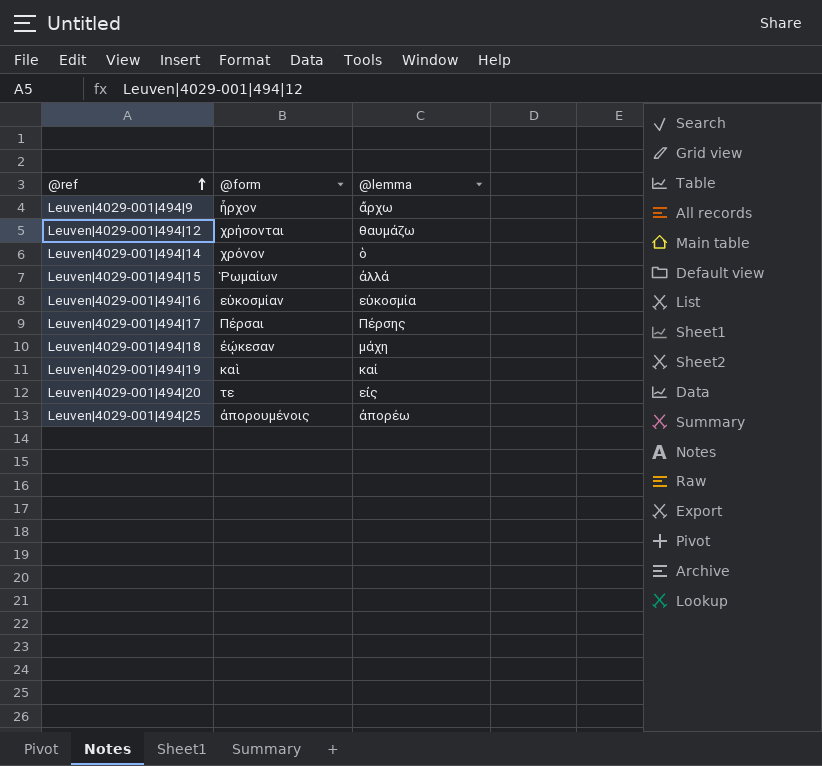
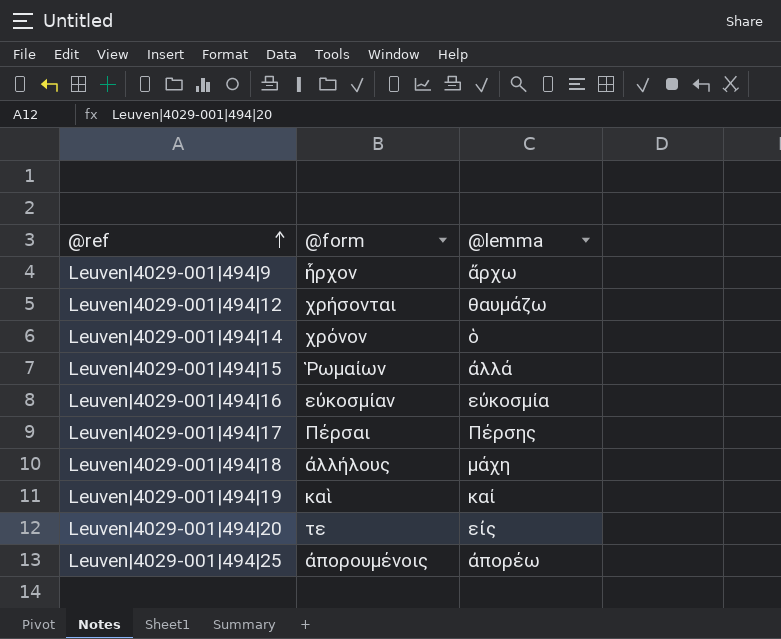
Leuven|4029-001|494|18 | @form: ἐῴκεσαν -> ἀλλήλους

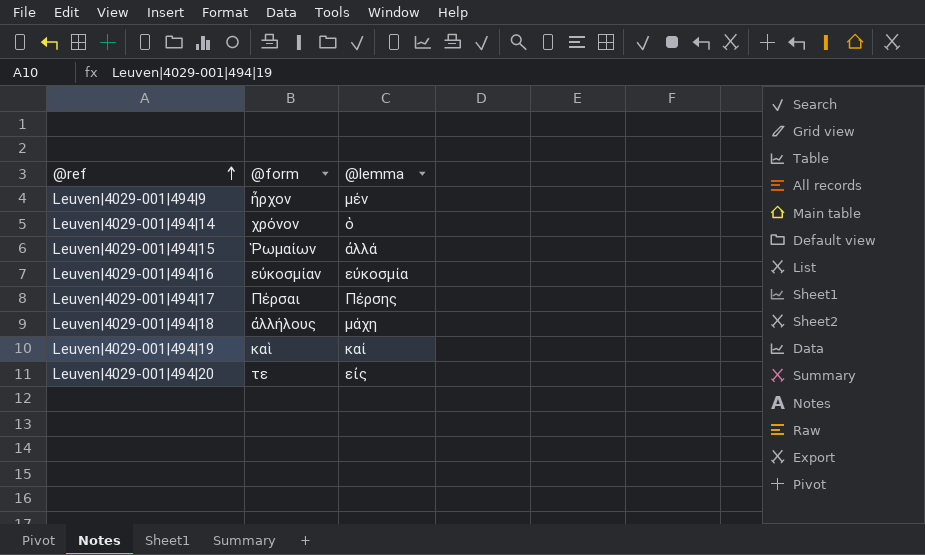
row Leuven|4029-001|494|12: χρήσονται | θαυμάζω -> none
row Leuven|4029-001|494|25: ἀπορουμένοις | ἀπορέω -> none
Leuven|4029-001|494|9 | @lemma: ἄρχω -> μέν

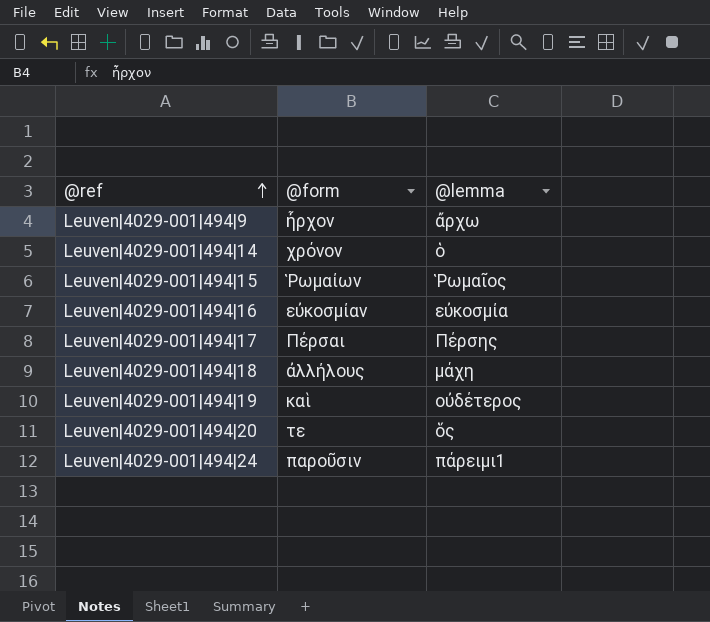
Leuven|4029-001|494|9 | @lemma: μέν -> ἄρχω
Leuven|4029-001|494|15 | @lemma: ἀλλά -> Ῥωμαῖος
Leuven|4029-001|494|19 | @lemma: καί -> οὐδέτερος
Leuven|4029-001|494|20 | @lemma: εἰς -> ὅς
row Leuven|4029-001|494|24: none -> παροῦσιν | πάρειμι1

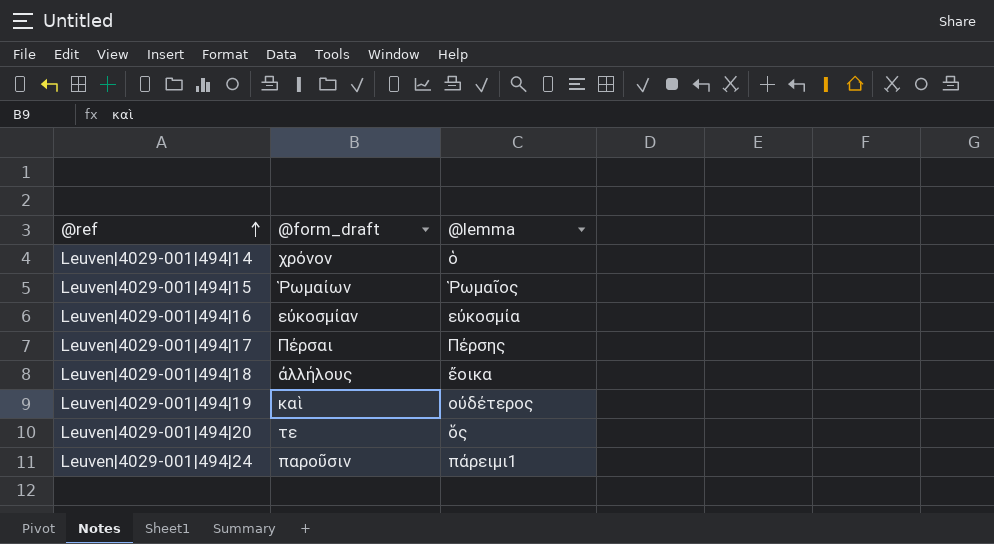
column name: @form -> @form_draft
row Leuven|4029-001|494|9: ἦρχον | ἄρχω -> none
Leuven|4029-001|494|18 | @lemma: μάχη -> ἔοικα

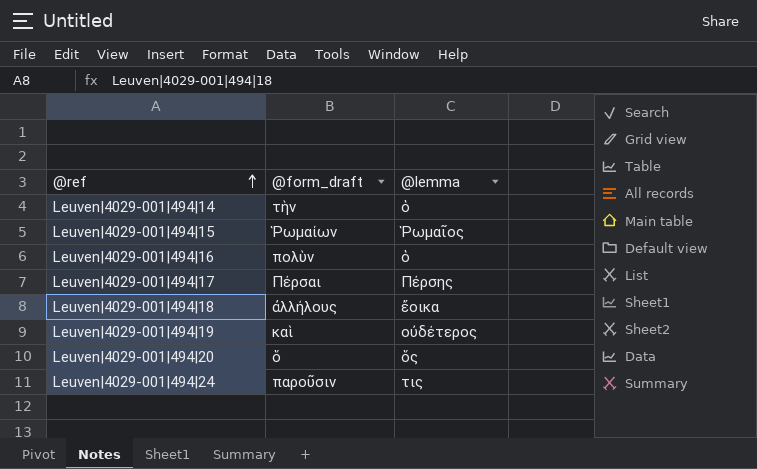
Leuven|4029-001|494|14 | @form_draft: χρόνον -> τὴν
Leuven|4029-001|494|16 | @form_draft: εὐκοσμίαν -> πολὺν
Leuven|4029-001|494|16 | @lemma: εὐκοσμία -> ὁ
Leuven|4029-001|494|20 | @form_draft: τε -> ὅ
Leuven|4029-001|494|24 | @lemma: πάρειμι1 -> τις

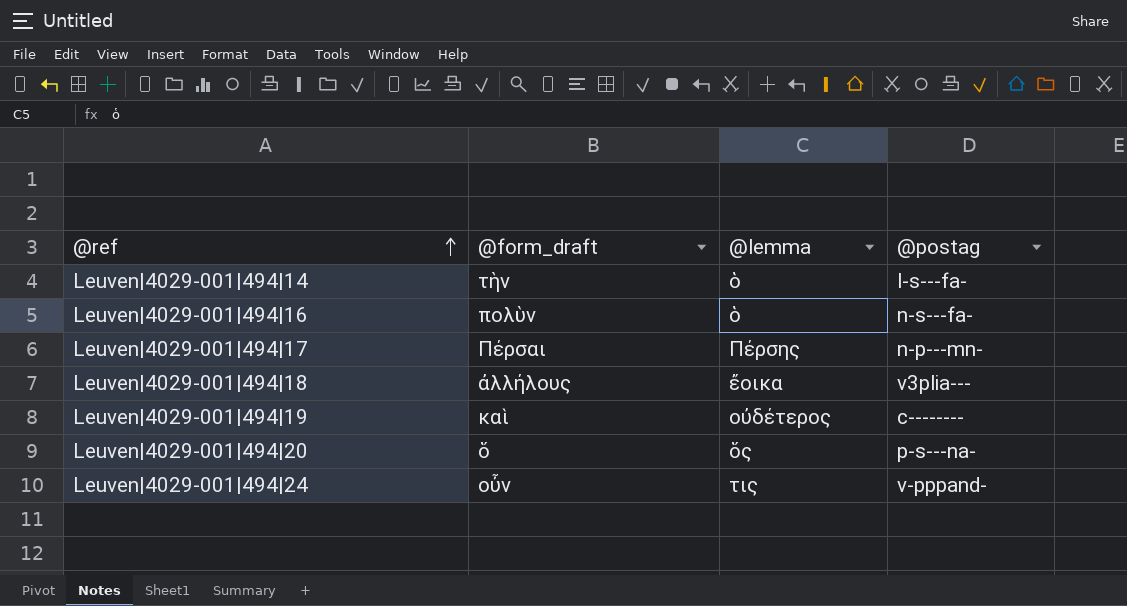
column @postag | position: none -> 4
row Leuven|4029-001|494|15: Ῥωμαίων | Ῥωμαῖος -> none
Leuven|4029-001|494|24 | @form_draft: παροῦσιν -> οὖν

